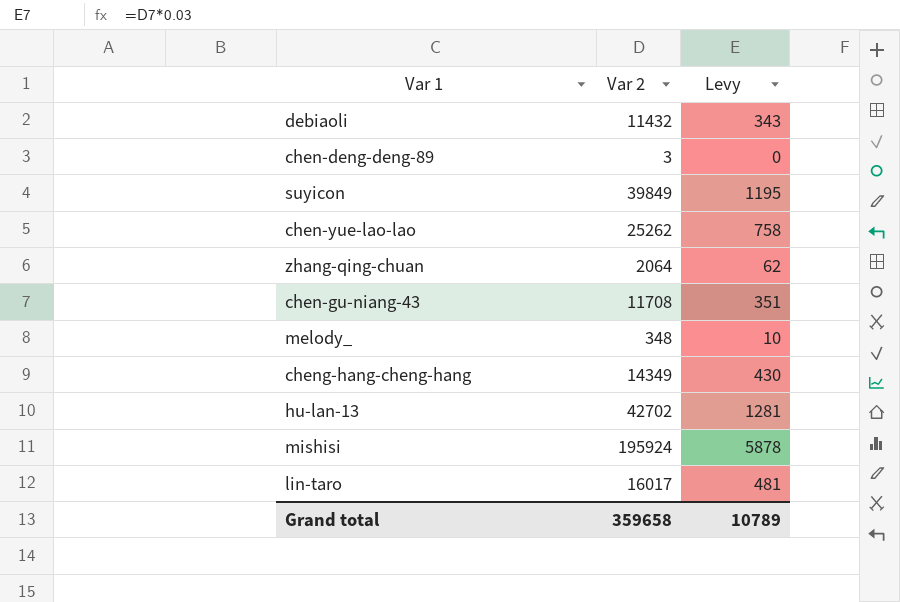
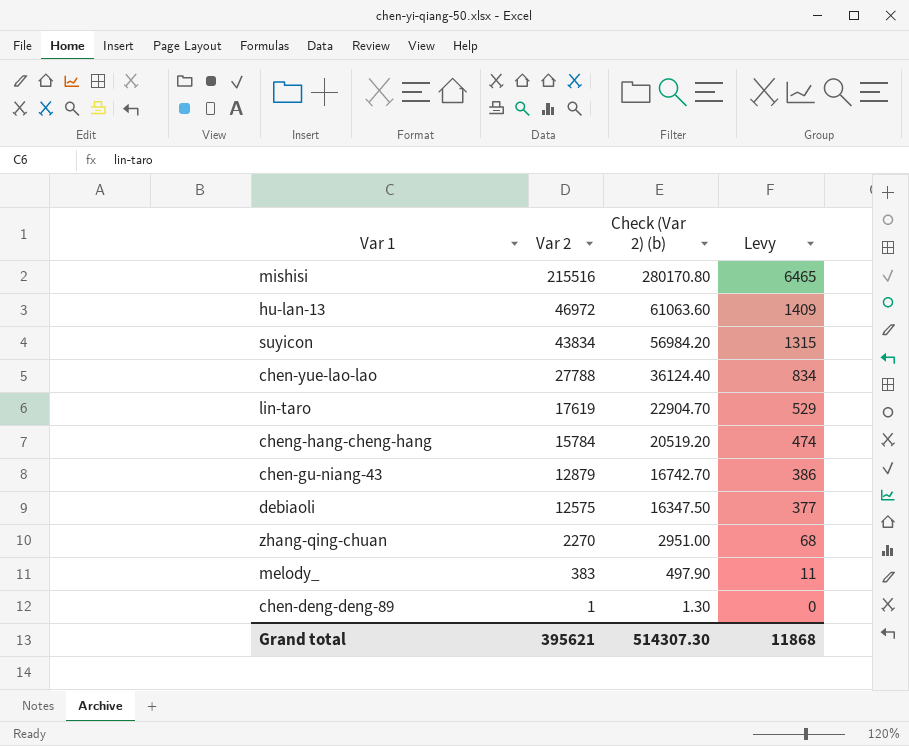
row order: none -> Var 2 descending
column Check (Var 2) (b) | formula: none -> [Var 2] * 1.3
mishisi | Var 2: 195924 -> 215516
mishisi | Levy: 5878 -> 6465
hu-lan-13 | Var 2: 42702 -> 46972
hu-lan-13 | Levy: 1281 -> 1409
suyicon | Var 2: 39849 -> 43834
suyicon | Levy: 1195 -> 1315
chen-yue-lao-lao | Var 2: 25262 -> 27788
chen-yue-lao-lao | Levy: 758 -> 834
lin-taro | Var 2: 16017 -> 17619
lin-taro | Levy: 481 -> 529
cheng-hang-cheng-hang | Var 2: 14349 -> 15784
cheng-hang-cheng-hang | Levy: 430 -> 474
chen-gu-niang-43 | Var 2: 11708 -> 12879
chen-gu-niang-43 | Levy: 351 -> 386
debiaoli | Var 2: 11432 -> 12575
debiaoli | Levy: 343 -> 377
zhang-qing-chuan | Var 2: 2064 -> 2270
zhang-qing-chuan | Levy: 62 -> 68
melody_ | Var 2: 348 -> 383
melody_ | Levy: 10 -> 11
chen-deng-deng-89 | Var 2: 3 -> 1
Grand total | Var 2: 359658 -> 395621
Grand total | Levy: 10789 -> 11868

